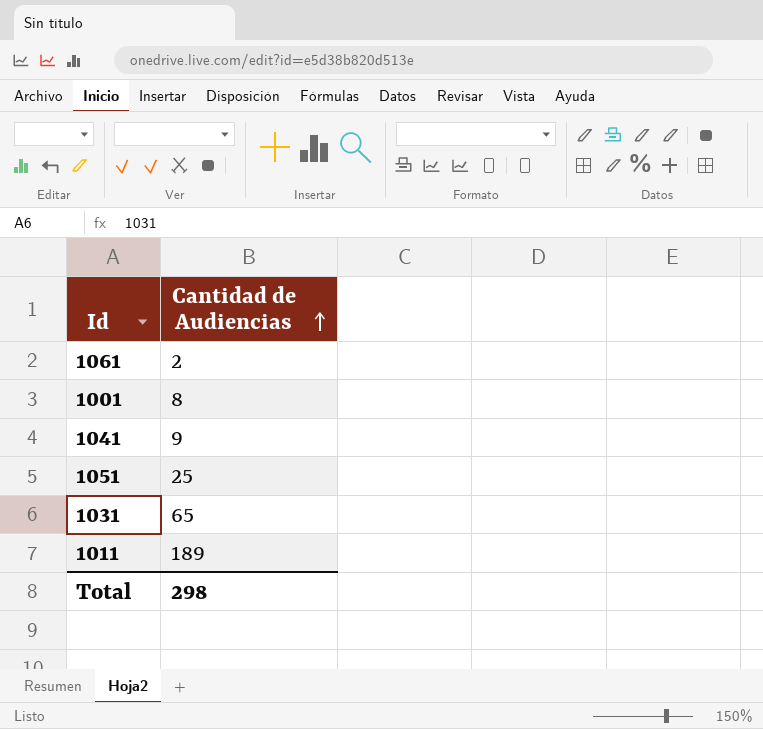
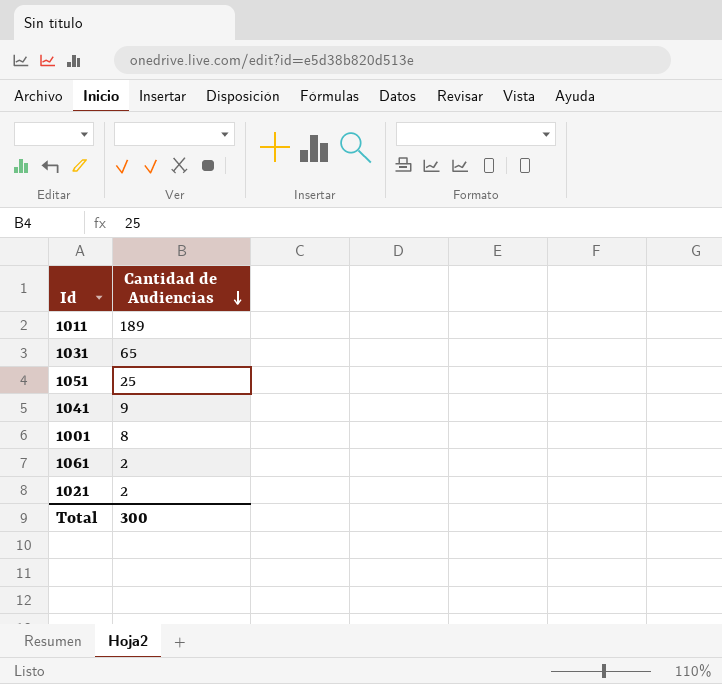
row order: Cantidad de Audiencias ascending -> Cantidad de Audiencias descending
row 1021: none -> 2
Total | Cantidad de Audiencias: 298 -> 300

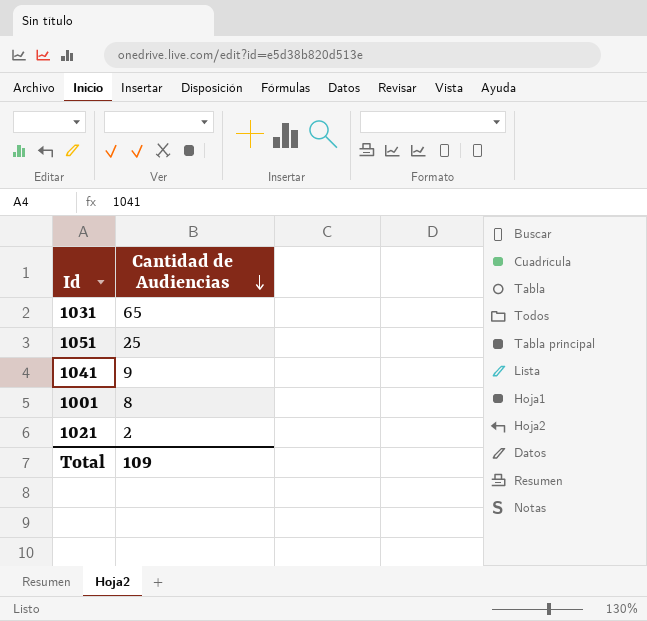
row 1011: 189 -> none
row 1061: 2 -> none
Total | Cantidad de Audiencias: 300 -> 109

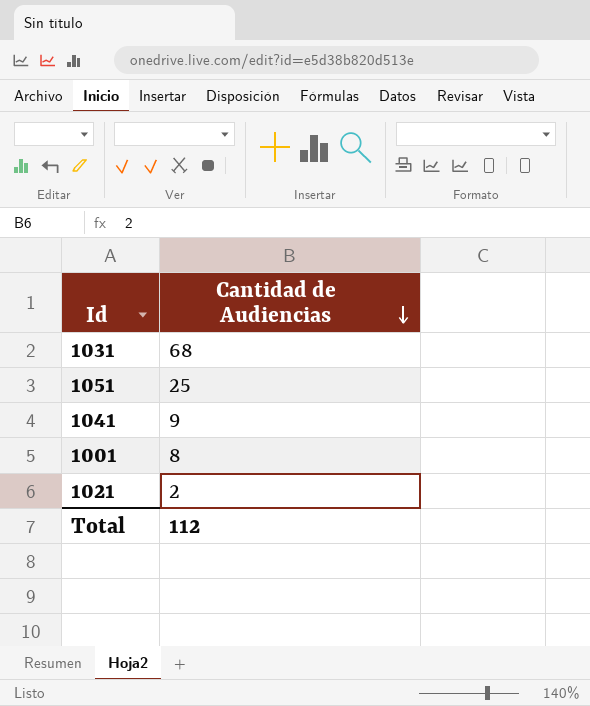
1031 | Cantidad de Audiencias: 65 -> 68
Total | Cantidad de Audiencias: 109 -> 112

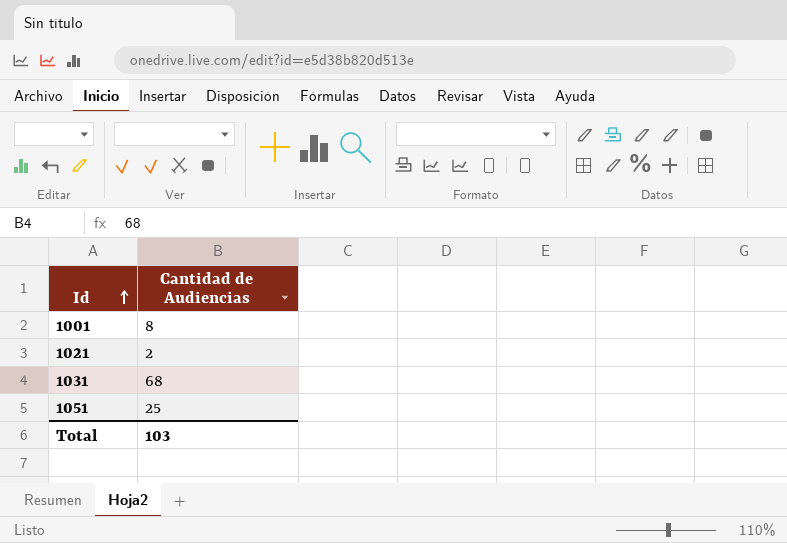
row order: Cantidad de Audiencias descending -> Id ascending
row 1041: 9 -> none
Total | Cantidad de Audiencias: 112 -> 103

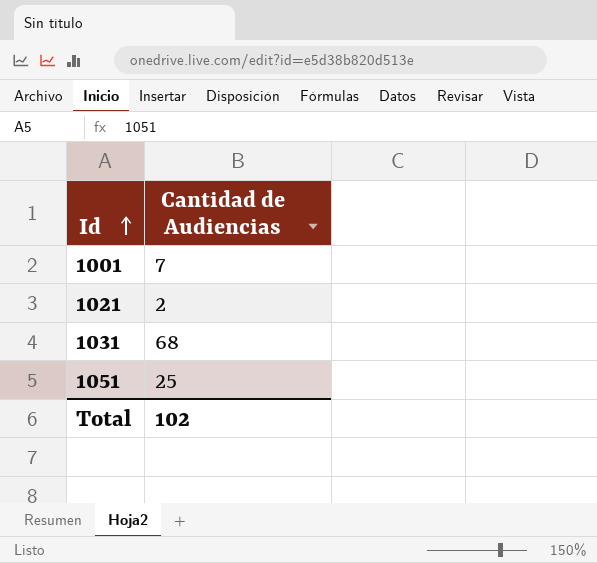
1001 | Cantidad de Audiencias: 8 -> 7
Total | Cantidad de Audiencias: 103 -> 102

